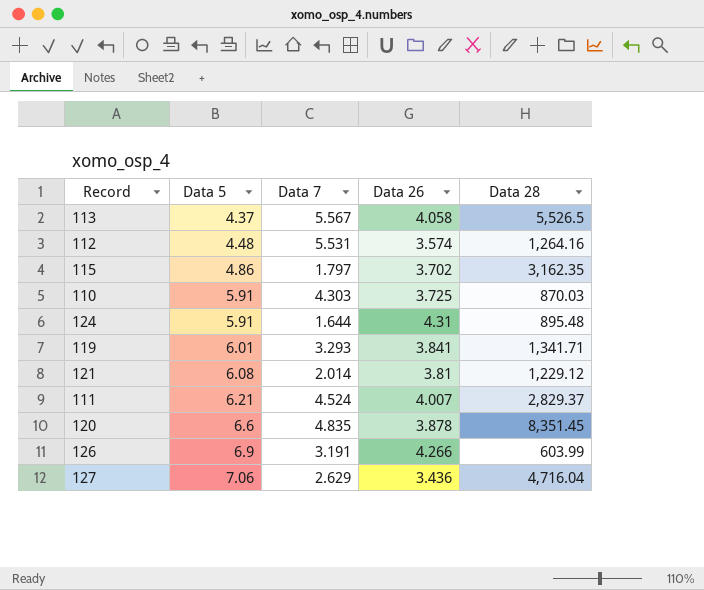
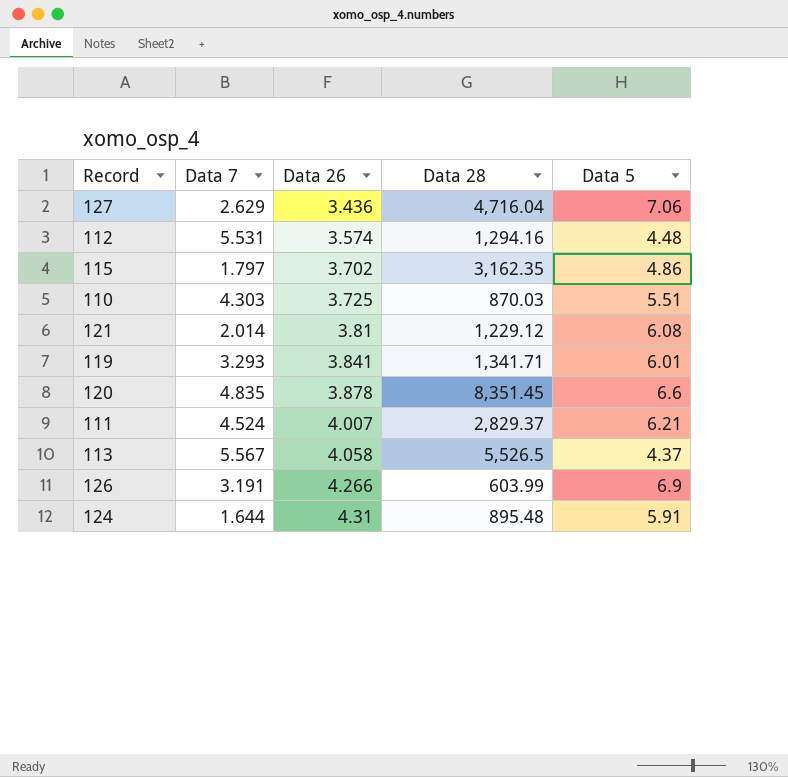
row order: Data 5 ascending -> Data 26 ascending
column Data 5 | position: 2 -> 5
112 | Data 28: 1,264.16 -> 1,294.16
110 | Data 5: 5.91 -> 5.51

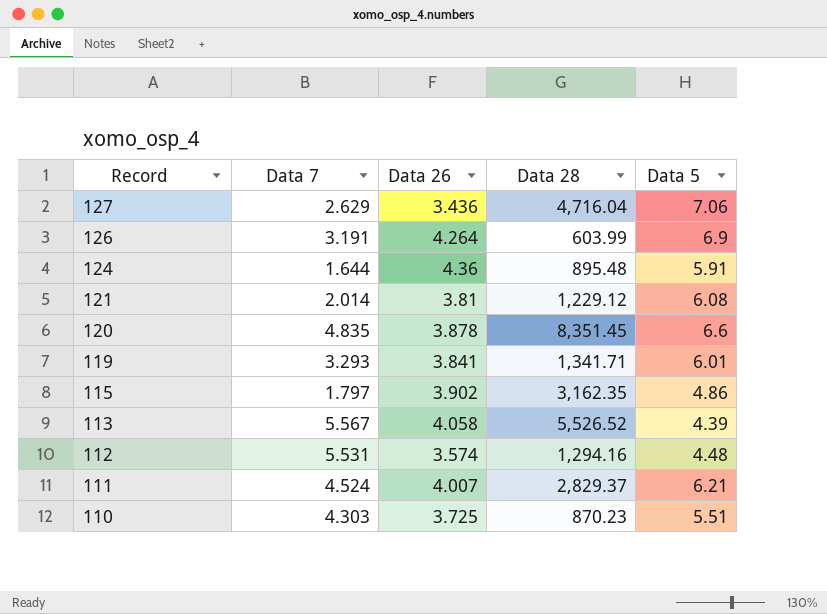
row order: Data 26 ascending -> Record descending
126 | Data 26: 4.266 -> 4.264
124 | Data 26: 4.31 -> 4.36
115 | Data 26: 3.702 -> 3.902
113 | Data 28: 5,526.5 -> 5,526.52
113 | Data 5: 4.37 -> 4.39
110 | Data 28: 870.03 -> 870.23

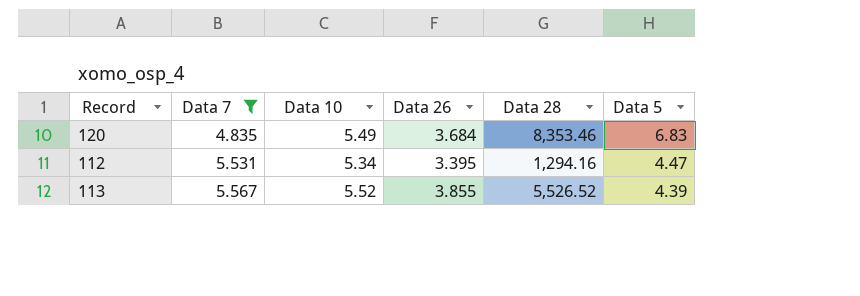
filter: none -> Data 7 >= 4.835
row order: Record descending -> Data 7 ascending
column Data 10 | position: none -> 3
120 | Data 26: 3.878 -> 3.684
120 | Data 28: 8,351.45 -> 8,353.46
120 | Data 5: 6.6 -> 6.83
112 | Data 26: 3.574 -> 3.395
112 | Data 5: 4.48 -> 4.47
113 | Data 26: 4.058 -> 3.855

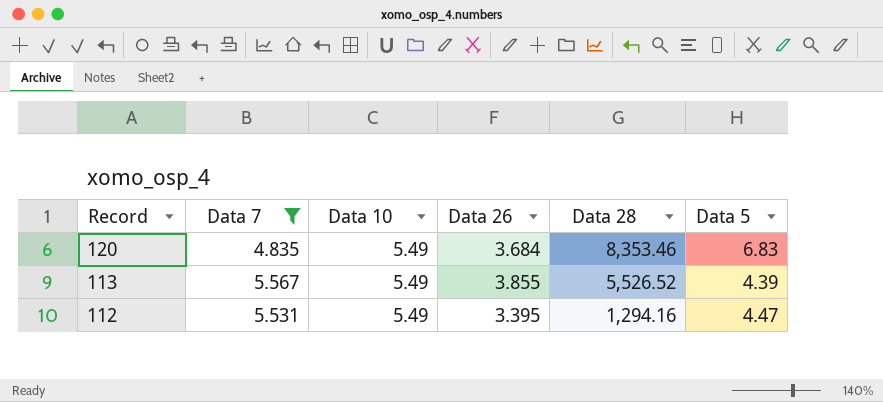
row order: Data 7 ascending -> Record descending
113 | Data 10: 5.52 -> 5.49
112 | Data 10: 5.34 -> 5.49

